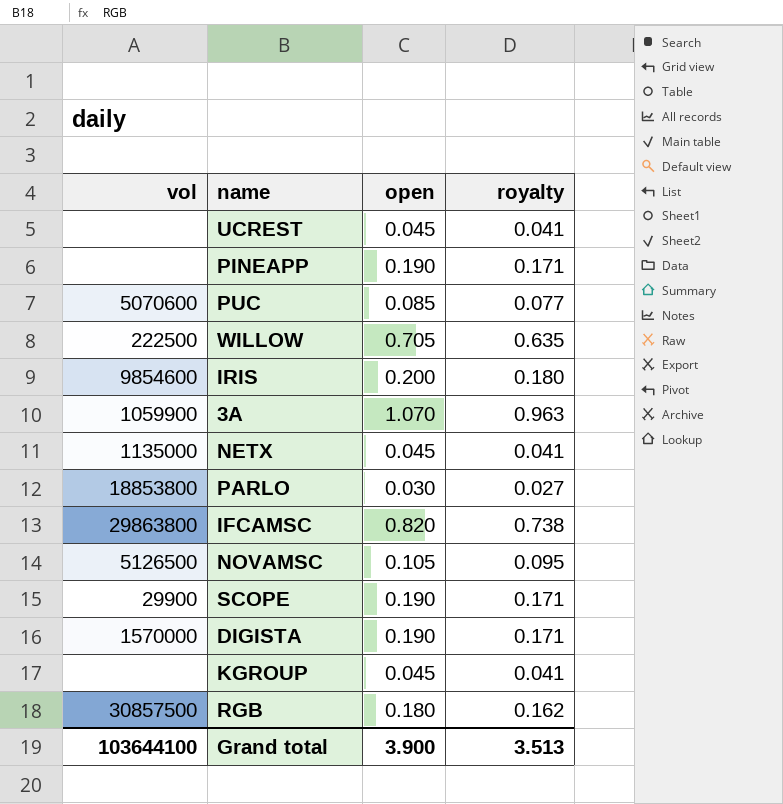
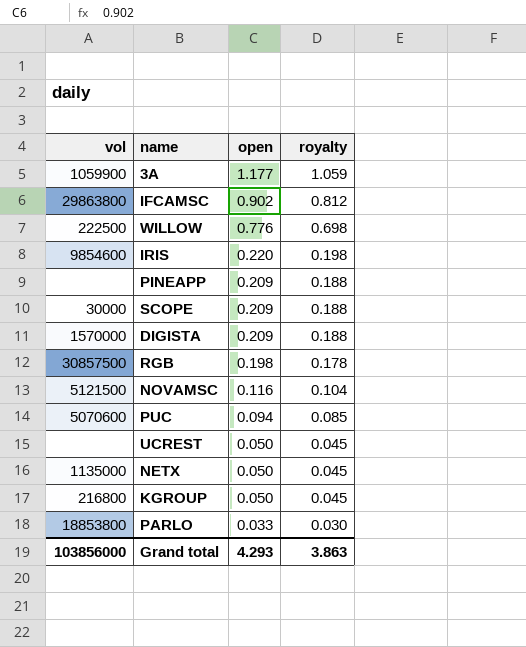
row order: none -> open descending
3A | open: 1.070 -> 1.177
3A | royalty: 0.963 -> 1.059
IFCAMSC | open: 0.820 -> 0.902
IFCAMSC | royalty: 0.738 -> 0.812
WILLOW | open: 0.705 -> 0.776
WILLOW | royalty: 0.635 -> 0.698
IRIS | open: 0.200 -> 0.220
IRIS | royalty: 0.180 -> 0.198
PINEAPP | open: 0.190 -> 0.209
PINEAPP | royalty: 0.171 -> 0.188
SCOPE | vol: 29900 -> 30000
SCOPE | open: 0.190 -> 0.209
SCOPE | royalty: 0.171 -> 0.188
DIGISTA | open: 0.190 -> 0.209
DIGISTA | royalty: 0.171 -> 0.188
RGB | open: 0.180 -> 0.198
RGB | royalty: 0.162 -> 0.178
NOVAMSC | vol: 5126500 -> 5121500
NOVAMSC | open: 0.105 -> 0.116
NOVAMSC | royalty: 0.095 -> 0.104
PUC | open: 0.085 -> 0.094
PUC | royalty: 0.077 -> 0.085
UCREST | open: 0.045 -> 0.050
UCREST | royalty: 0.041 -> 0.045
NETX | open: 0.045 -> 0.050
NETX | royalty: 0.041 -> 0.045
KGROUP | vol: none -> 216800
KGROUP | open: 0.045 -> 0.050
KGROUP | royalty: 0.041 -> 0.045
PARLO | open: 0.030 -> 0.033
PARLO | royalty: 0.027 -> 0.030
Grand total | vol: 103644100 -> 103856000
Grand total | open: 3.900 -> 4.293
Grand total | royalty: 3.513 -> 3.863

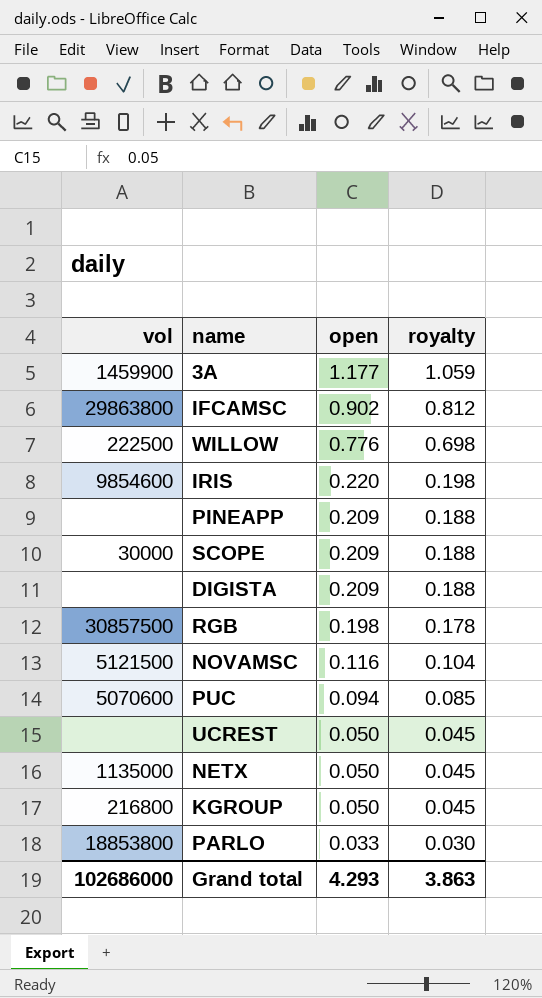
3A | vol: 1059900 -> 1459900
DIGISTA | vol: 1570000 -> none
Grand total | vol: 103856000 -> 102686000

